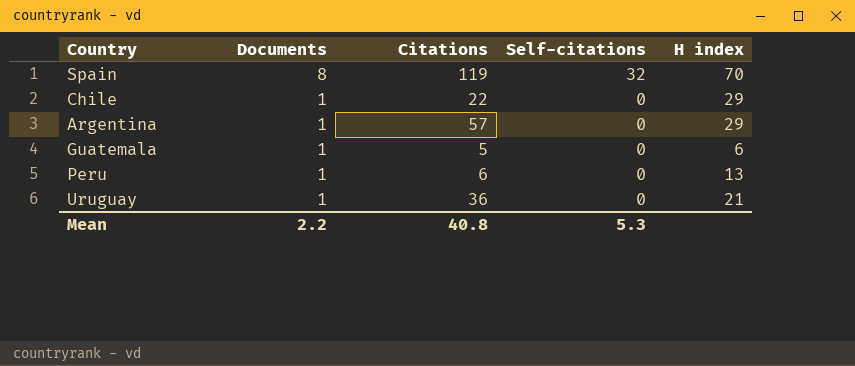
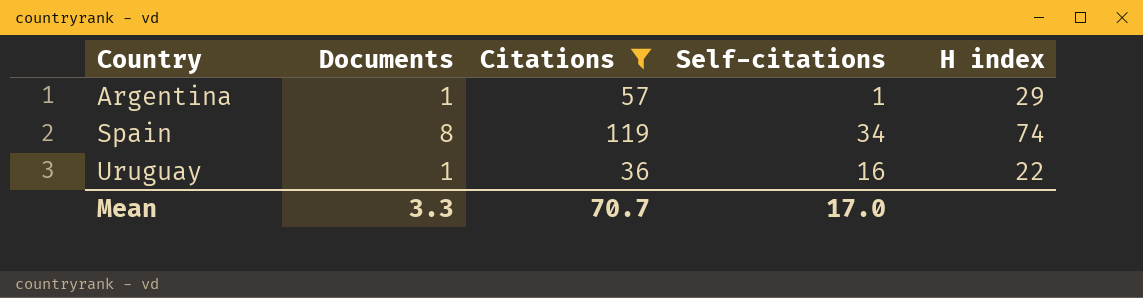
filter: none -> Citations >= 36
row order: Documents descending -> Country ascending
Argentina | Self-citations: 0 -> 1
Spain | Self-citations: 32 -> 34
Spain | H index: 70 -> 74
Uruguay | Self-citations: 0 -> 16
Uruguay | H index: 21 -> 22
Mean | Documents: 2.2 -> 3.3
Mean | Citations: 40.8 -> 70.7
Mean | Self-citations: 5.3 -> 17.0

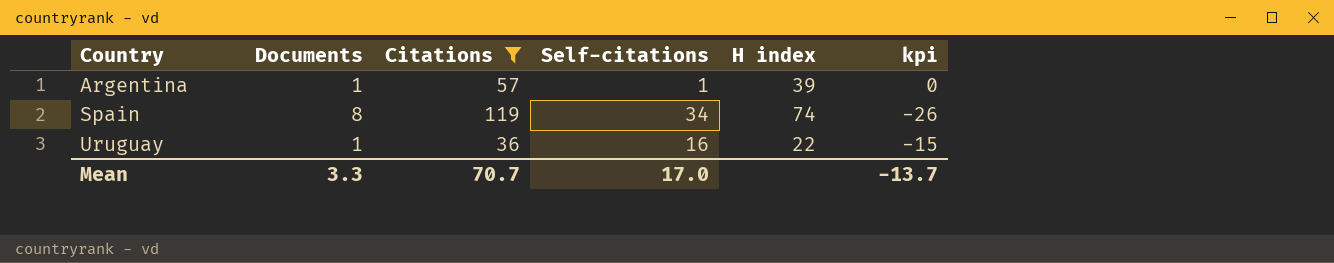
column kpi | formula: none -> [Documents] - [Self-citations]
Argentina | H index: 29 -> 39

